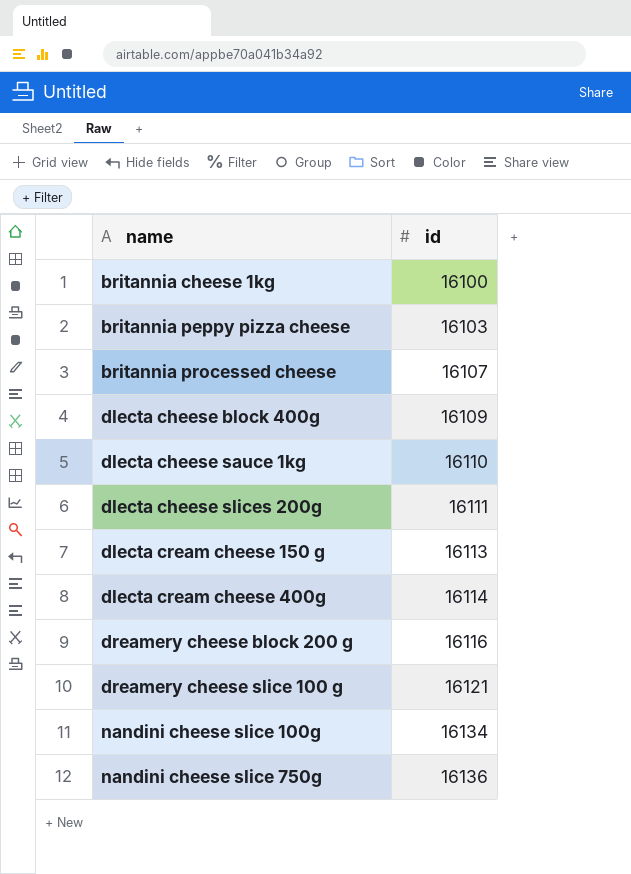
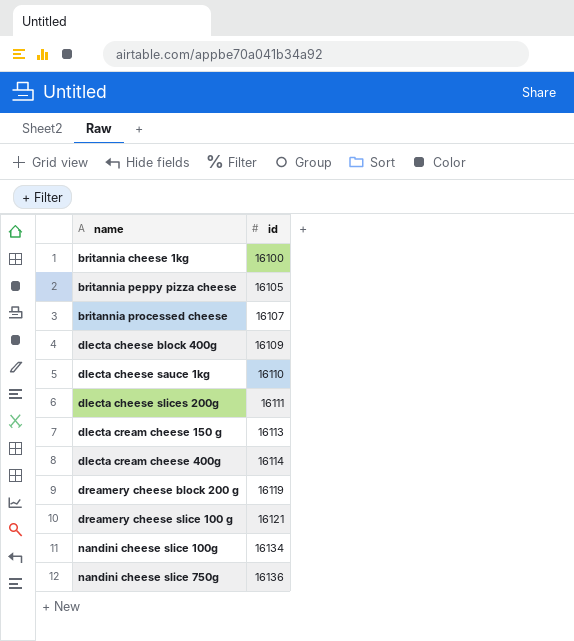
britannia peppy pizza cheese | id: 16103 -> 16105
dreamery cheese block 200 g | id: 16116 -> 16119

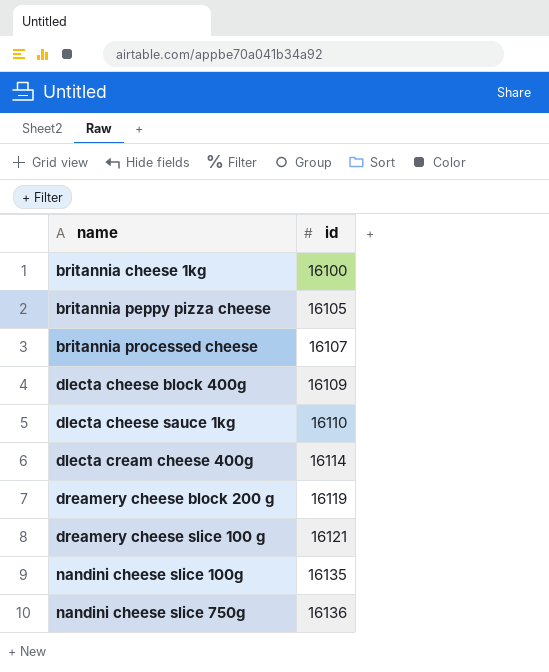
row dlecta cheese slices 200g: 16111 -> none
row dlecta cream cheese 150 g: 16113 -> none
nandini cheese slice 100g | id: 16134 -> 16135

